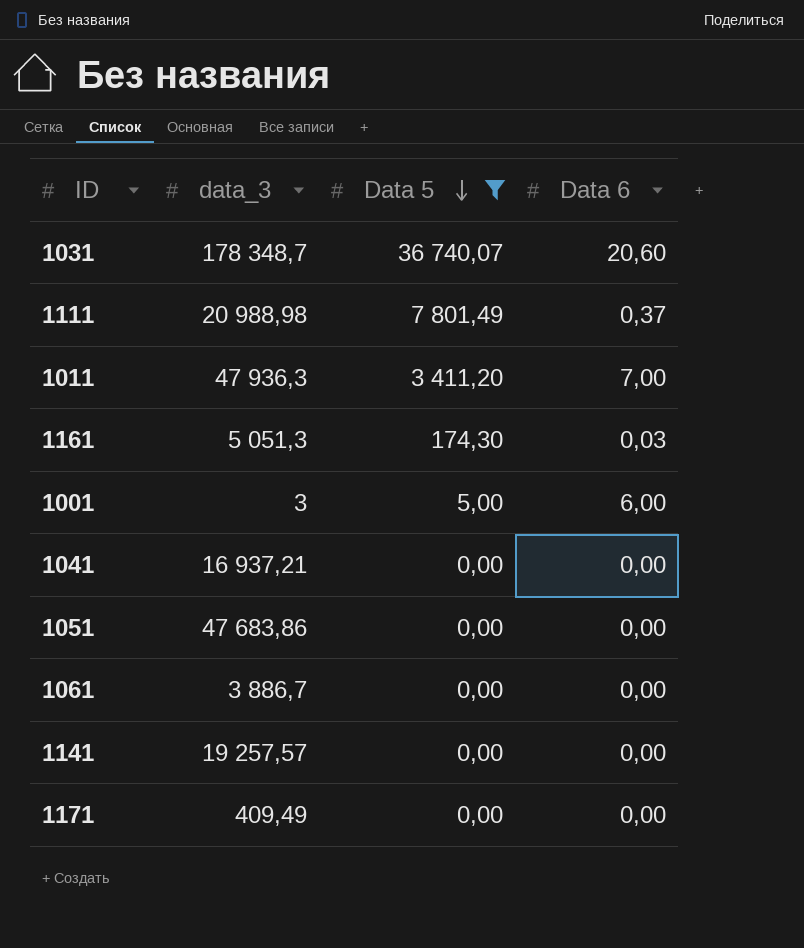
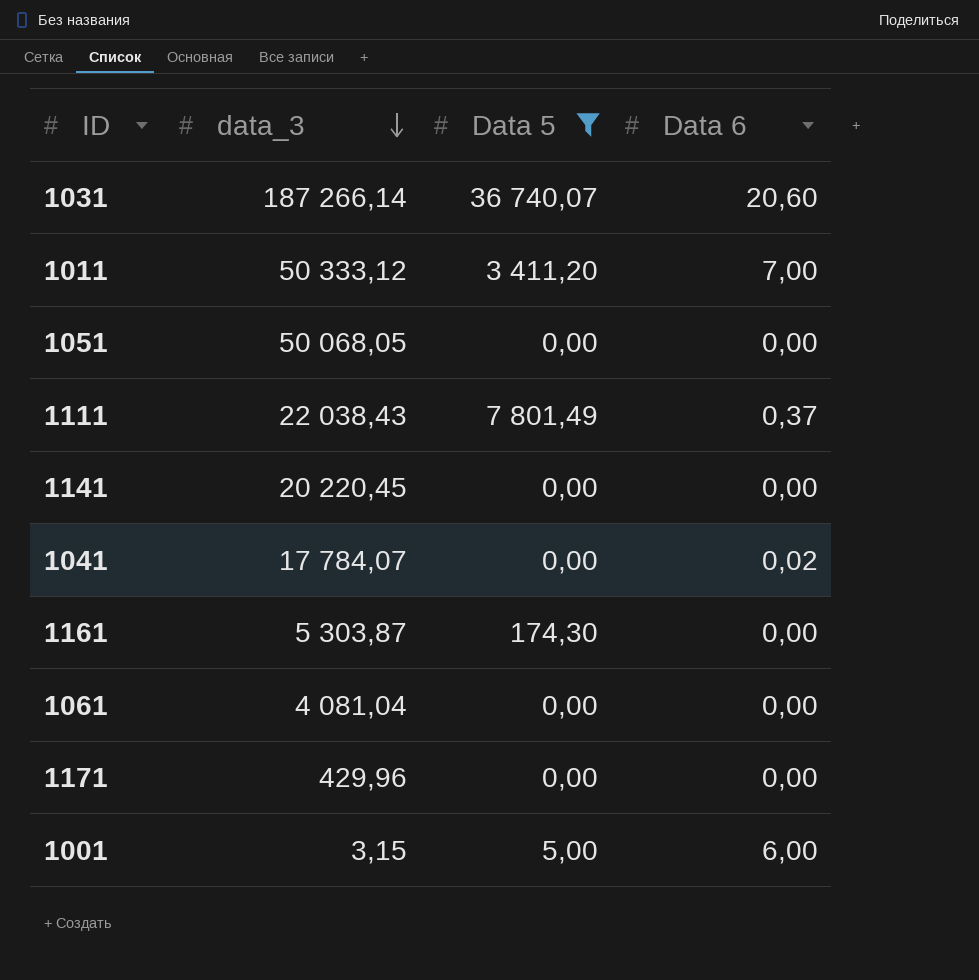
row order: Data 5 descending -> data_3 descending
1031 | data_3: 178 348,7 -> 187 266,14
1011 | data_3: 47 936,3 -> 50 333,12
1051 | data_3: 47 683,86 -> 50 068,05
1111 | data_3: 20 988,98 -> 22 038,43
1141 | data_3: 19 257,57 -> 20 220,45
1041 | data_3: 16 937,21 -> 17 784,07
1041 | Data 6: 0,00 -> 0,02
1161 | data_3: 5 051,3 -> 5 303,87
1161 | Data 6: 0,03 -> 0,00
1061 | data_3: 3 886,7 -> 4 081,04
1171 | data_3: 409,49 -> 429,96
1001 | data_3: 3 -> 3,15

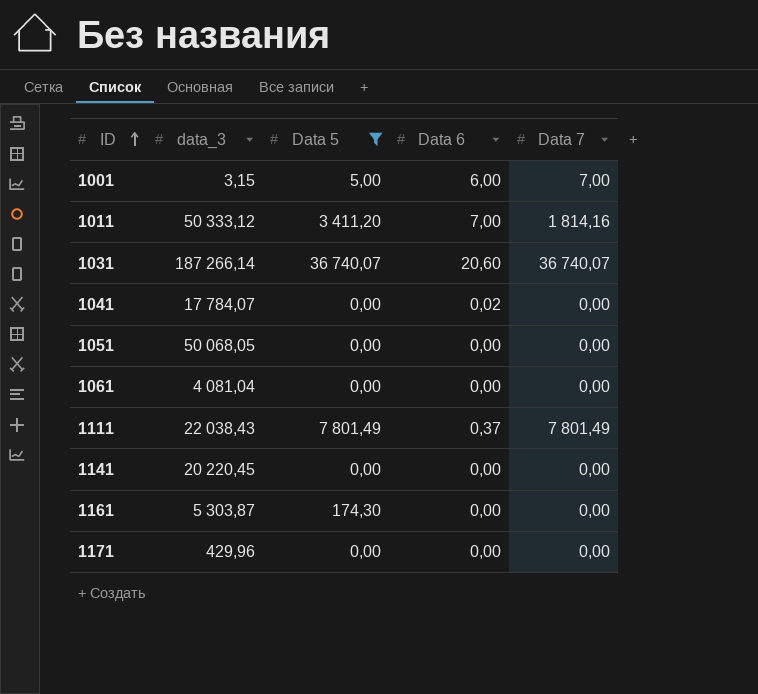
row order: data_3 descending -> ID ascending
column Data 7 | position: none -> 5

